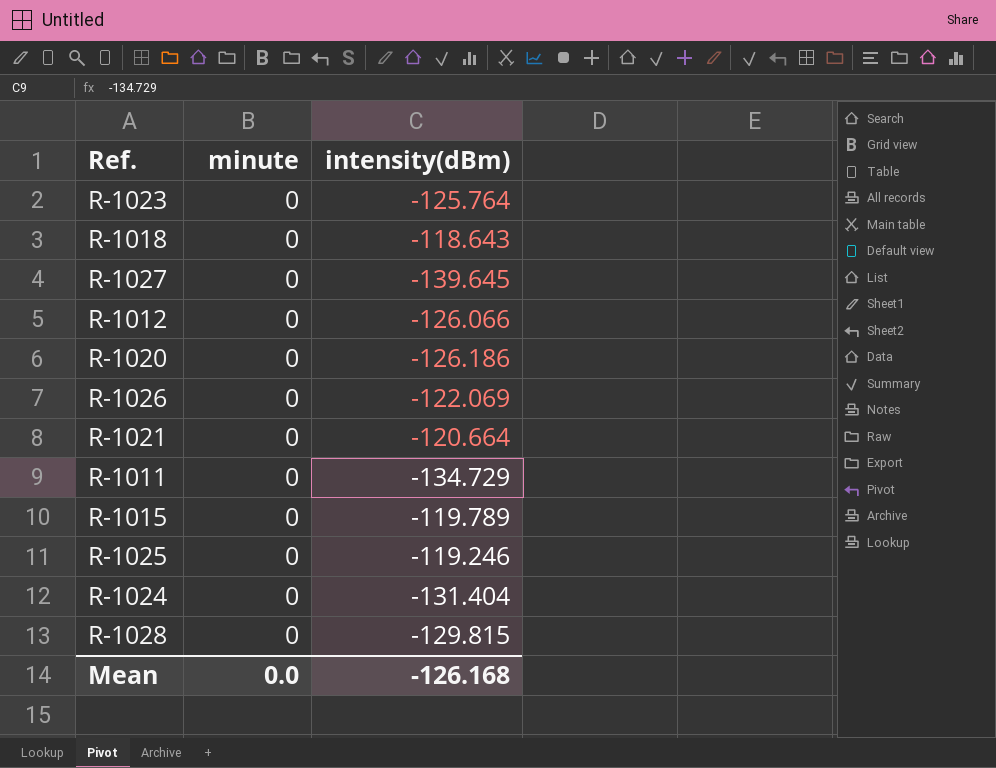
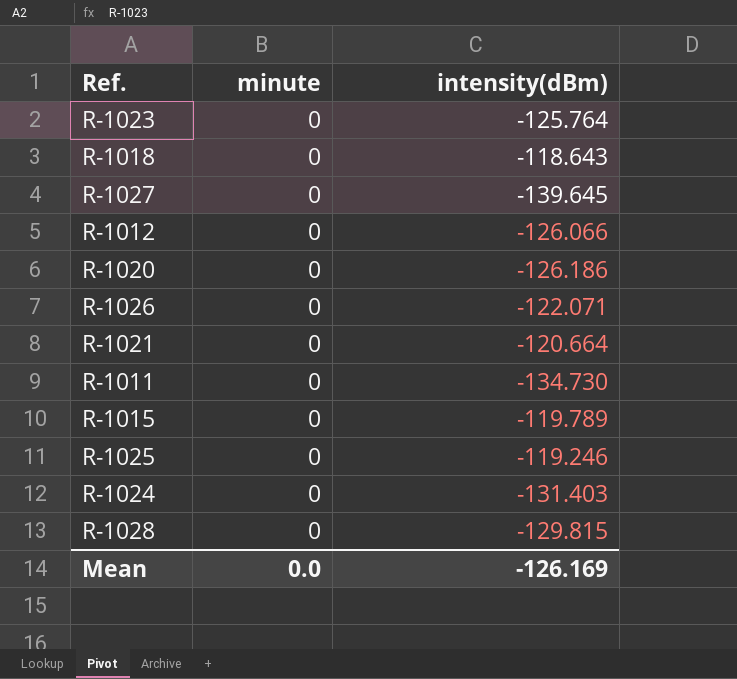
R-1026 | intensity(dBm): -122.069 -> -122.071
R-1011 | intensity(dBm): -134.729 -> -134.730
R-1024 | intensity(dBm): -131.404 -> -131.403
Mean | intensity(dBm): -126.168 -> -126.169

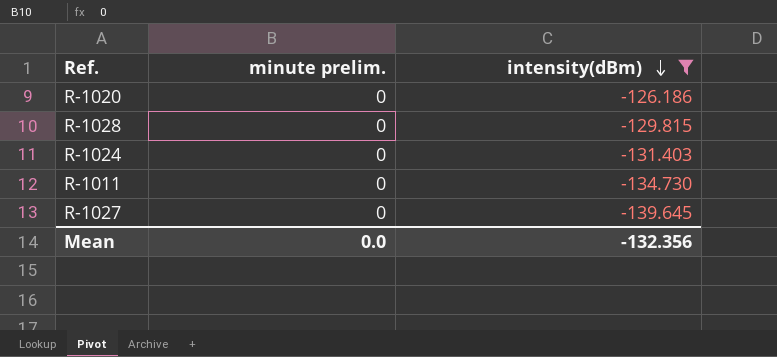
filter: none -> intensity(dBm) <= -126.186
row order: none -> intensity(dBm) descending
column name: minute -> minute prelim.
Mean | intensity(dBm): -126.169 -> -132.356

